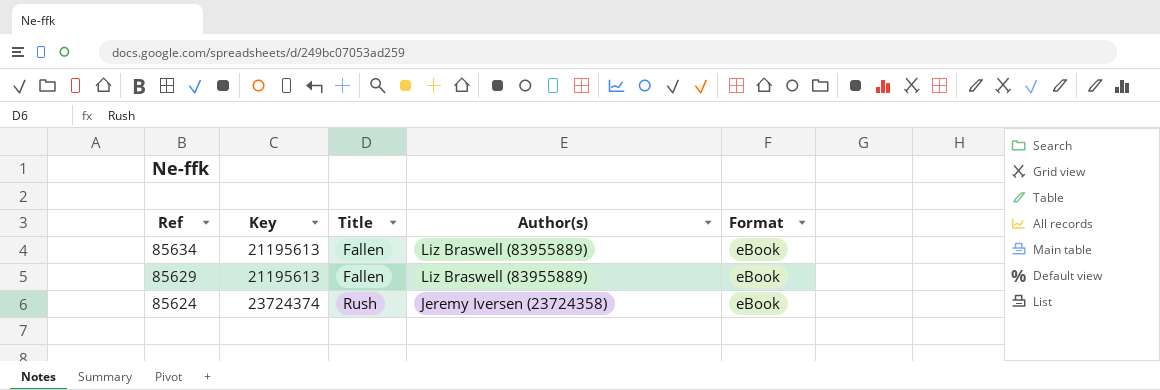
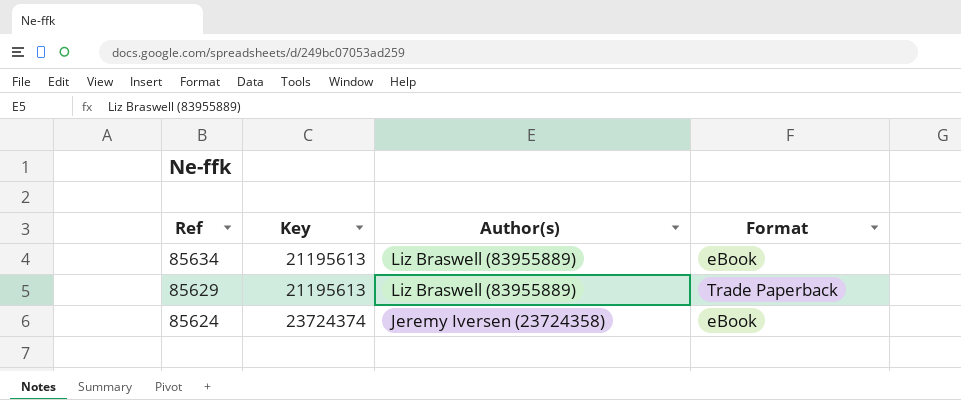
column Title | position: 3 -> none
85629 | Format: eBook -> Trade Paperback

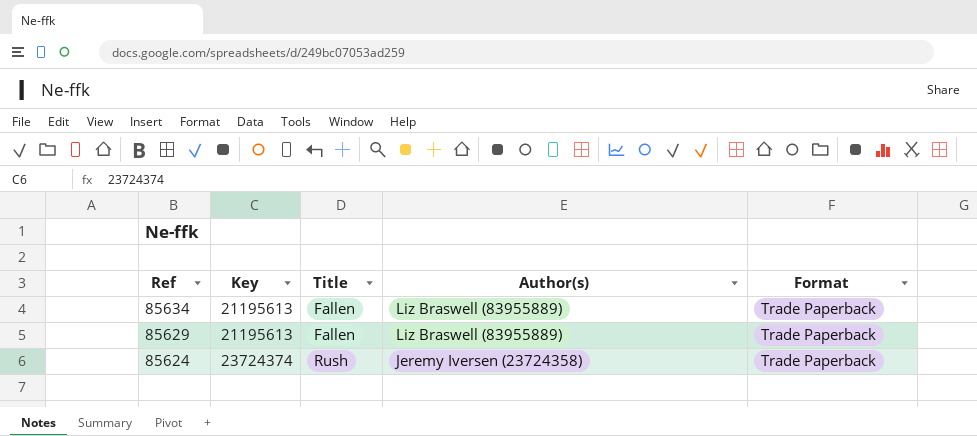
column Title | position: none -> 3
85634 | Format: eBook -> Trade Paperback
85624 | Format: eBook -> Trade Paperback

